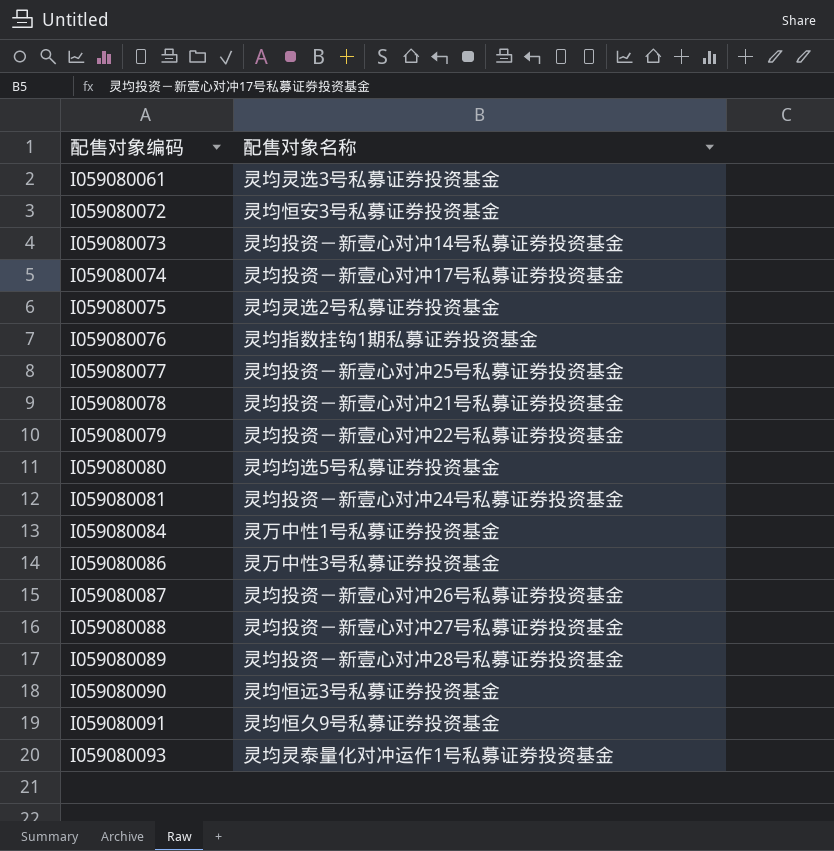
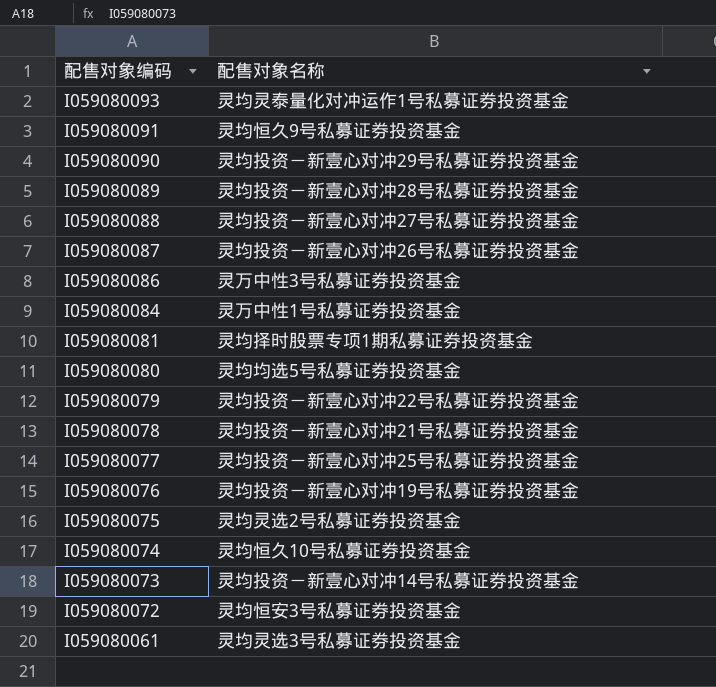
row order: 配售对象编码 ascending -> 配售对象编码 descending
I059080090 | 配售对象名称: 灵均恒远3号私募证券投资基金 -> 灵均投资－新壹心对冲29号私募证券投资基金
I059080081 | 配售对象名称: 灵均投资－新壹心对冲24号私募证券投资基金 -> 灵均择时股票专项1期私募证券投资基金
I059080076 | 配售对象名称: 灵均指数挂钩1期私募证券投资基金 -> 灵均投资－新壹心对冲19号私募证券投资基金
I059080074 | 配售对象名称: 灵均投资－新壹心对冲17号私募证券投资基金 -> 灵均恒久10号私募证券投资基金

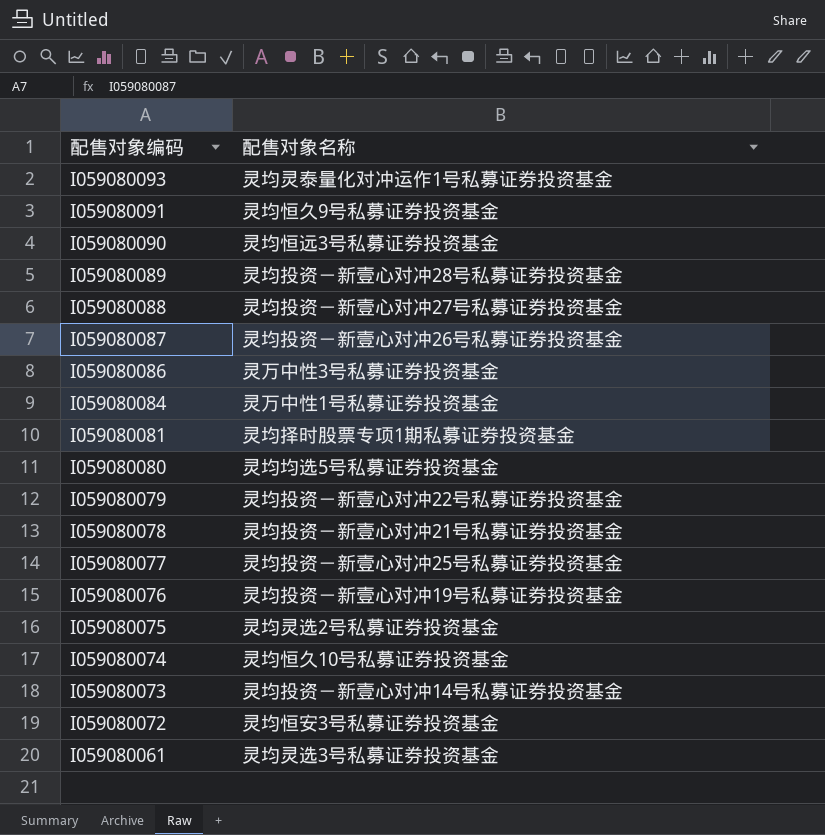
I059080090 | 配售对象名称: 灵均投资－新壹心对冲29号私募证券投资基金 -> 灵均恒远3号私募证券投资基金

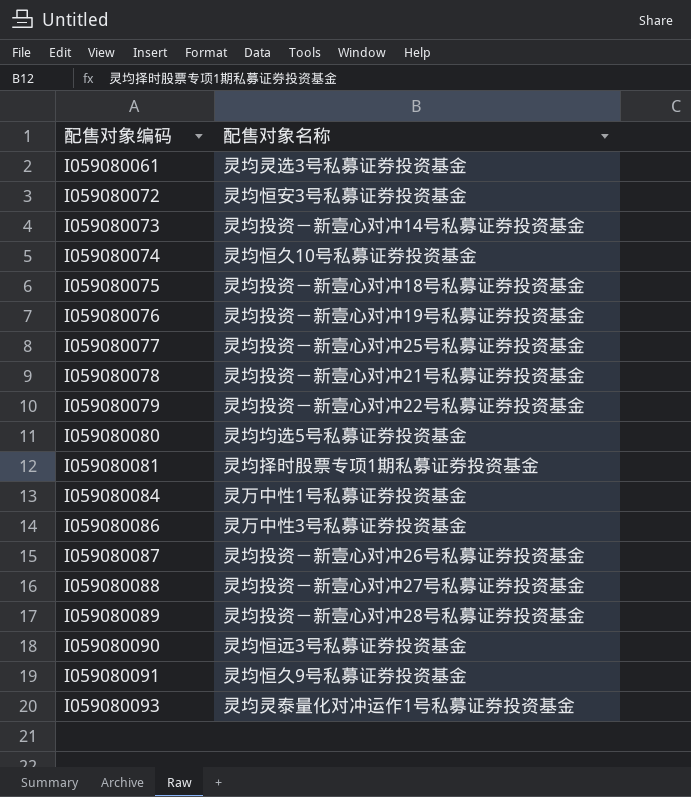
row order: 配售对象编码 descending -> 配售对象编码 ascending
I059080075 | 配售对象名称: 灵均灵选2号私募证券投资基金 -> 灵均投资－新壹心对冲18号私募证券投资基金

